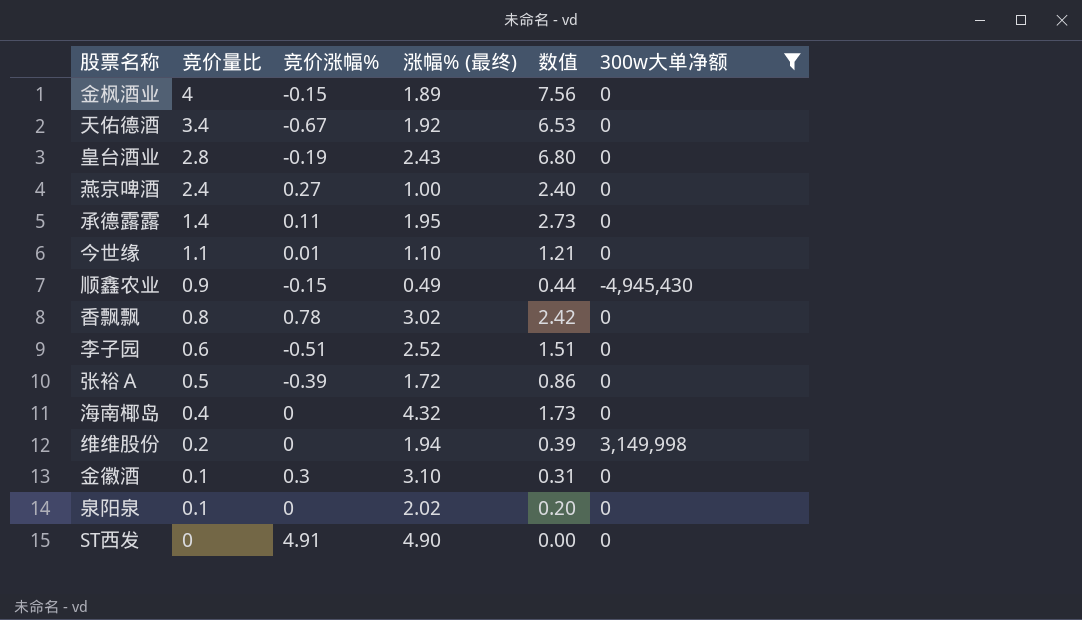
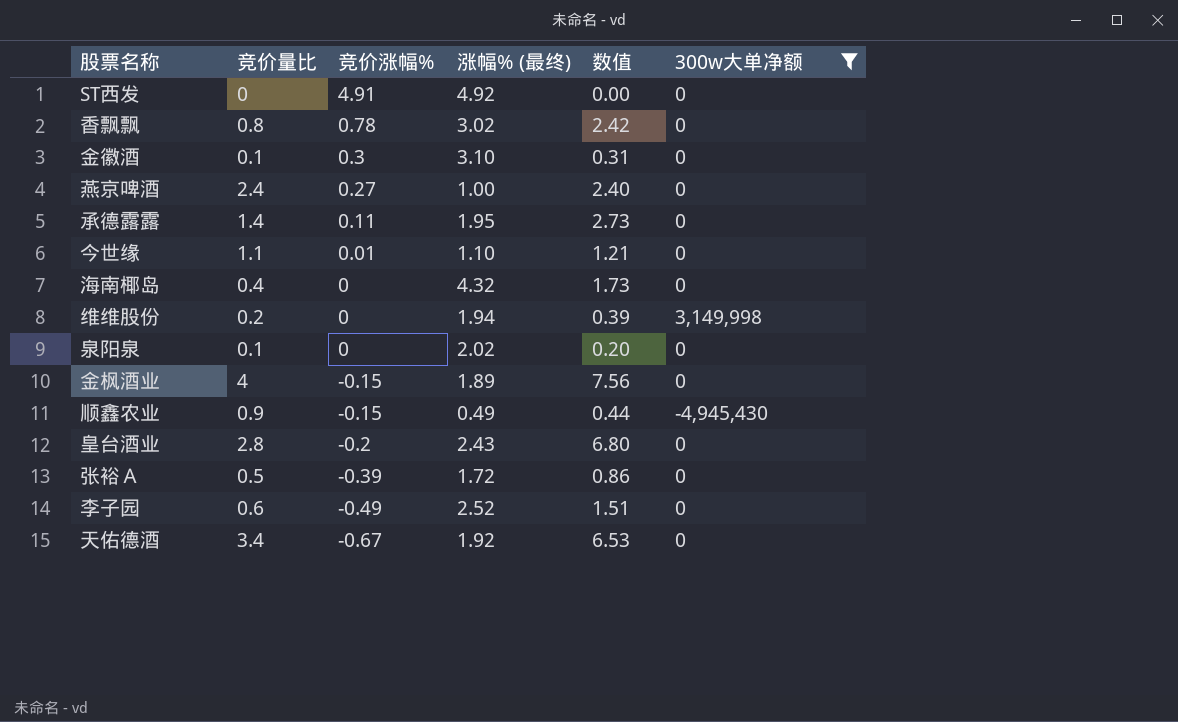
row order: 竞价量比 descending -> 竞价涨幅% descending
ST西发 | 涨幅% (最终): 4.90 -> 4.92
皇台酒业 | 竞价涨幅%: -0.19 -> -0.2
李子园 | 竞价涨幅%: -0.51 -> -0.49

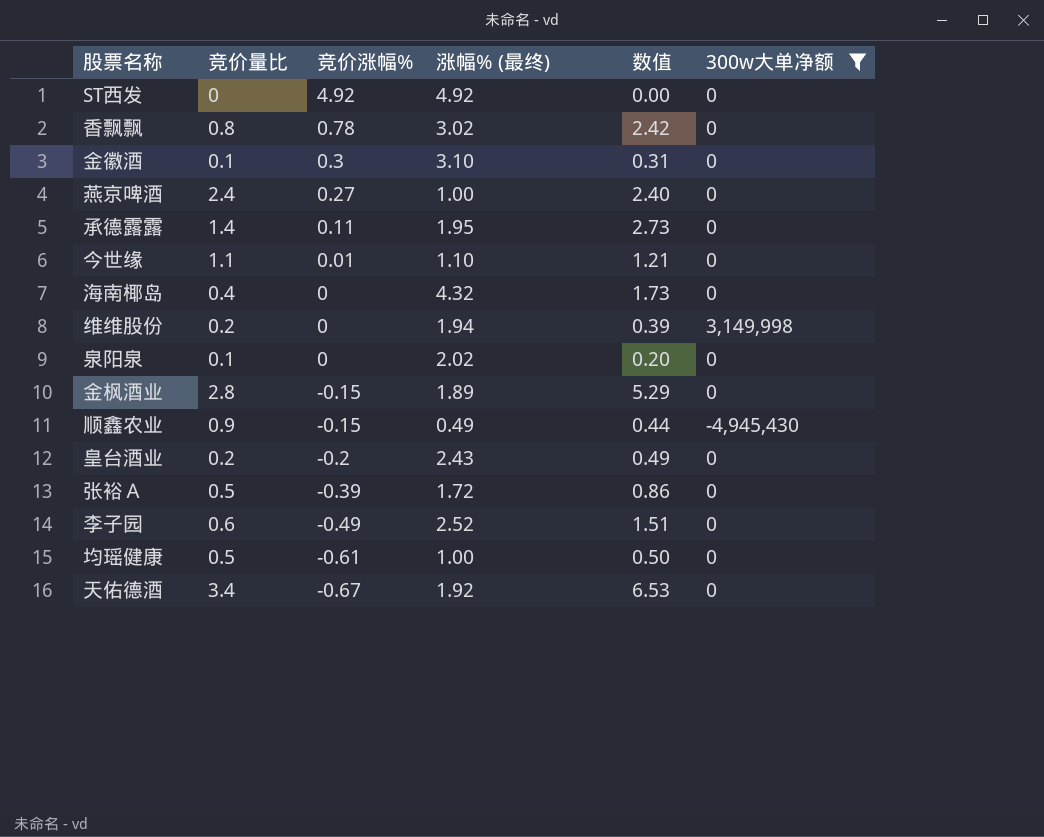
ST西发 | 竞价涨幅%: 4.91 -> 4.92
金枫酒业 | 竞价量比: 4 -> 2.8
金枫酒业 | 数值: 7.56 -> 5.29
皇台酒业 | 竞价量比: 2.8 -> 0.2
皇台酒业 | 数值: 6.80 -> 0.49
row 均瑶健康: none -> 0.5 | -0.61 | 1.00 | 0.50 | 0

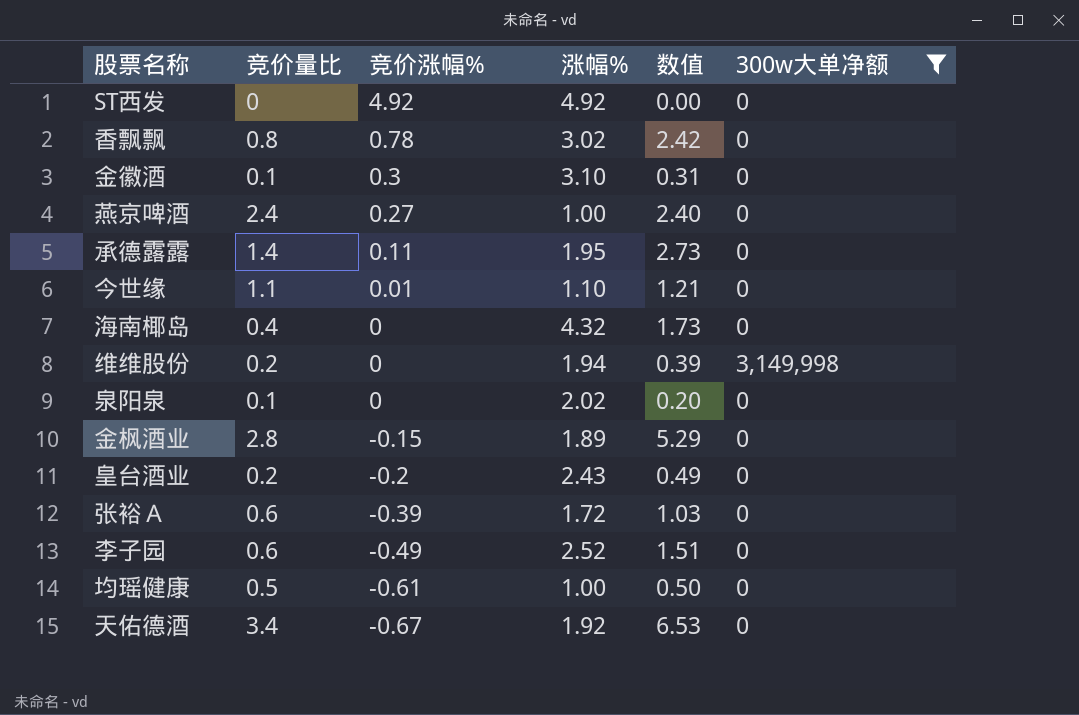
column name: 涨幅% (最终) -> 涨幅%
row 顺鑫农业: 0.9 | -0.15 | 0.49 | 0.44 | -4,945,430 -> none
张裕Ａ | 竞价量比: 0.5 -> 0.6
张裕Ａ | 数值: 0.86 -> 1.03

